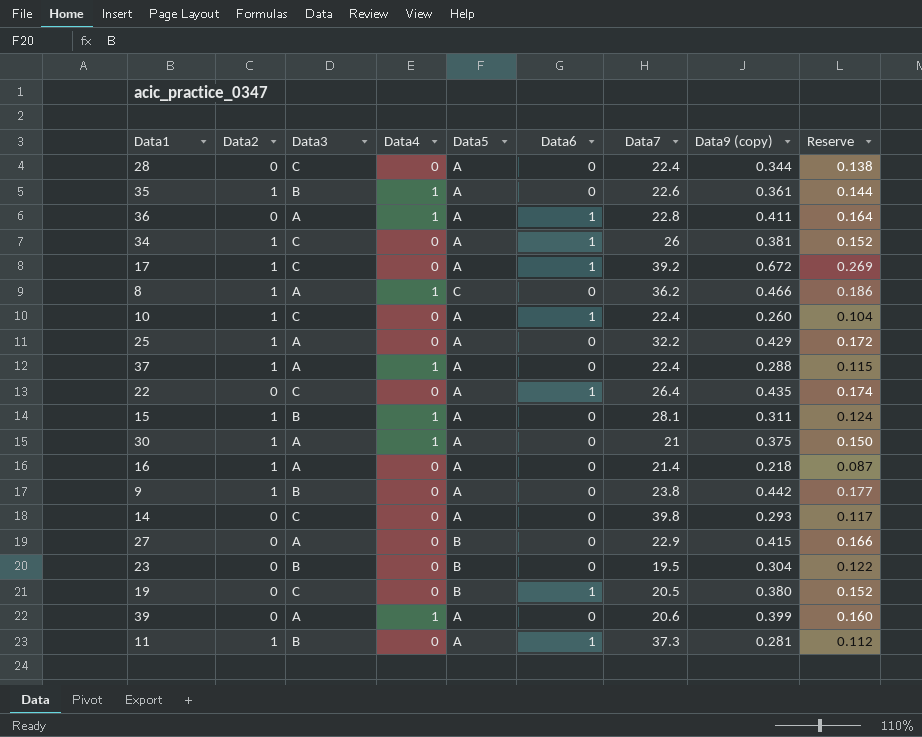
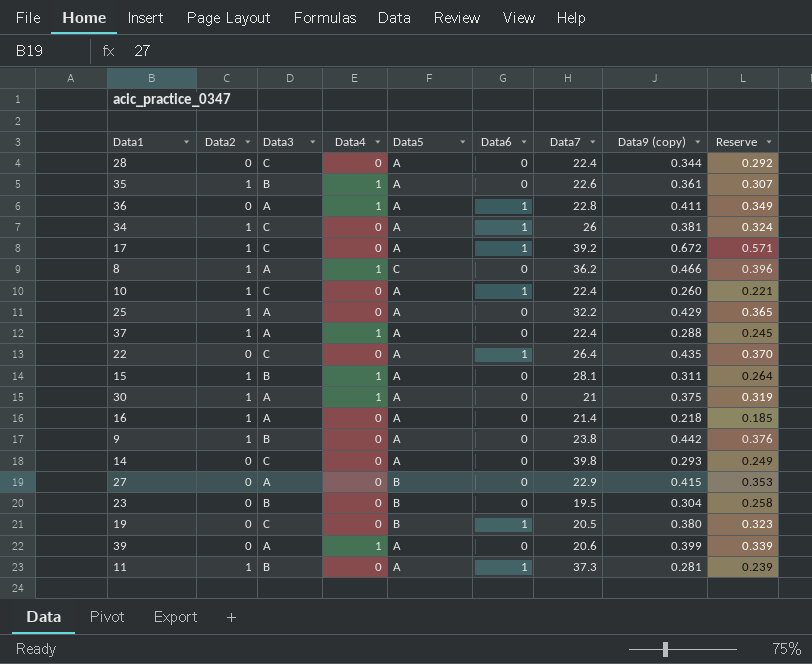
column Reserve | formula: [Data9 (copy)] * 0.4 -> [Data9 (copy)] * 0.85

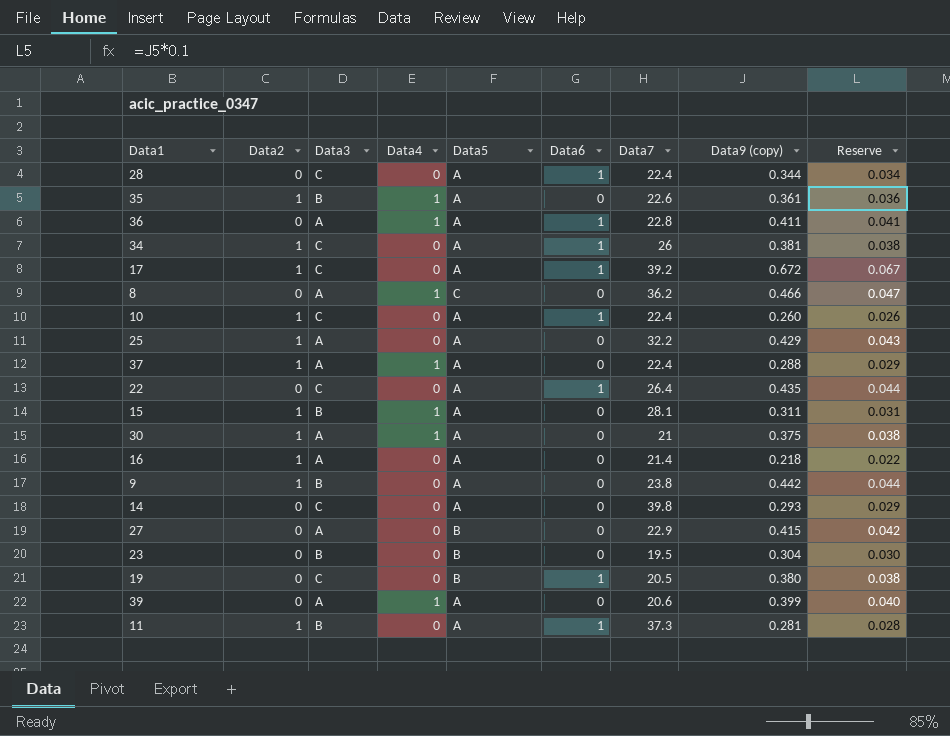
column Reserve | formula: [Data9 (copy)] * 0.85 -> [Data9 (copy)] * 0.1
28 | Data6: 0 -> 1
8 | Data2: 1 -> 0

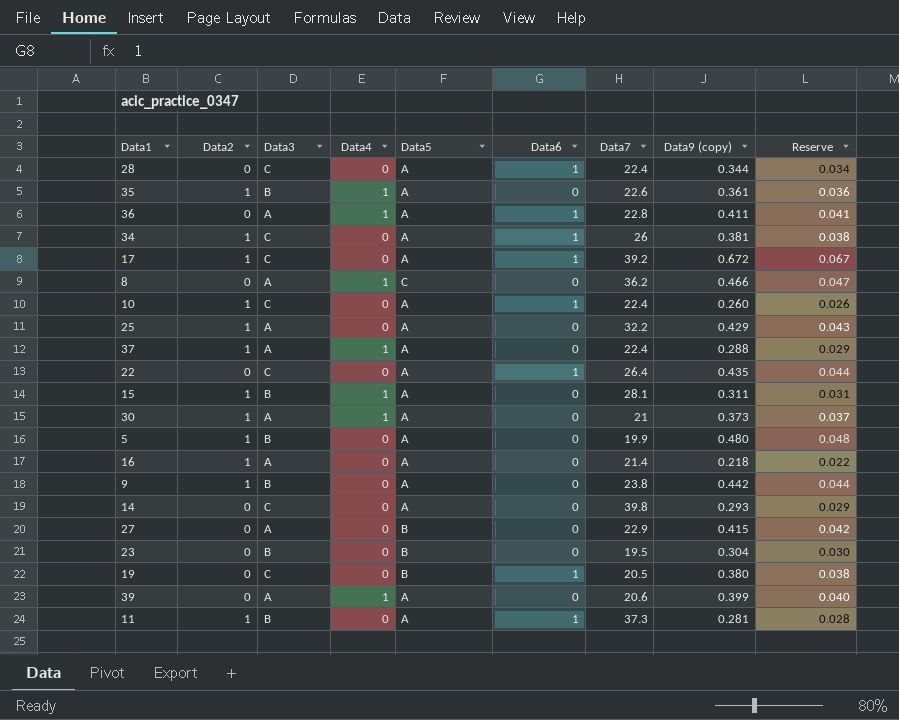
30 | Data9 (copy): 0.375 -> 0.373
30 | Reserve: 0.038 -> 0.037
row 5: none -> 1 | B | 0 | A | 0 | 19.9 | 0.480 | 0.048

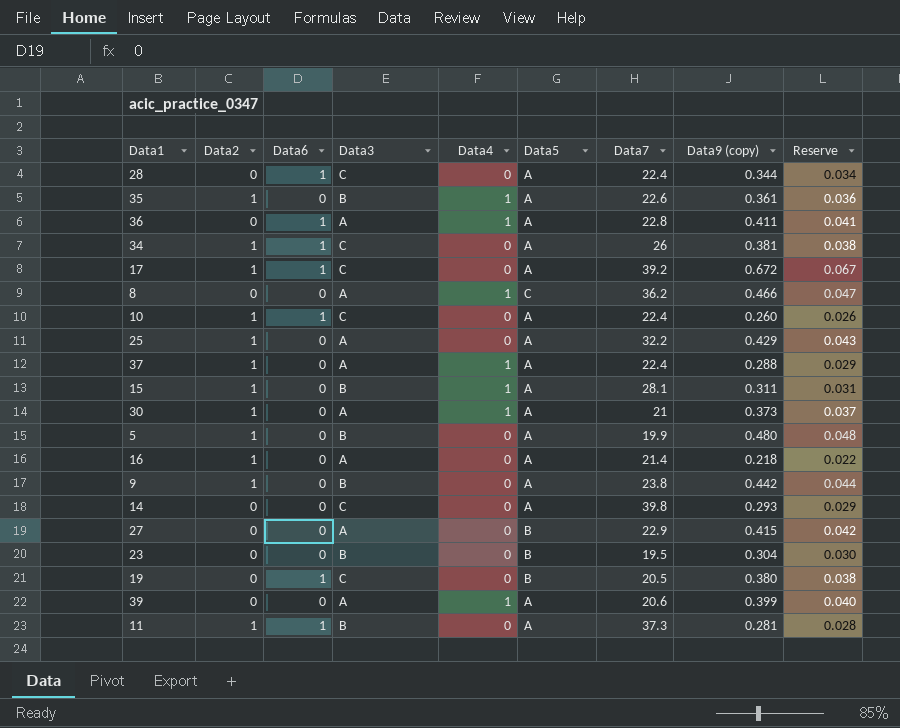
column Data6 | position: 6 -> 3
row 22: 0 | C | 0 | A | 1 | 26.4 | 0.435 | 0.044 -> none

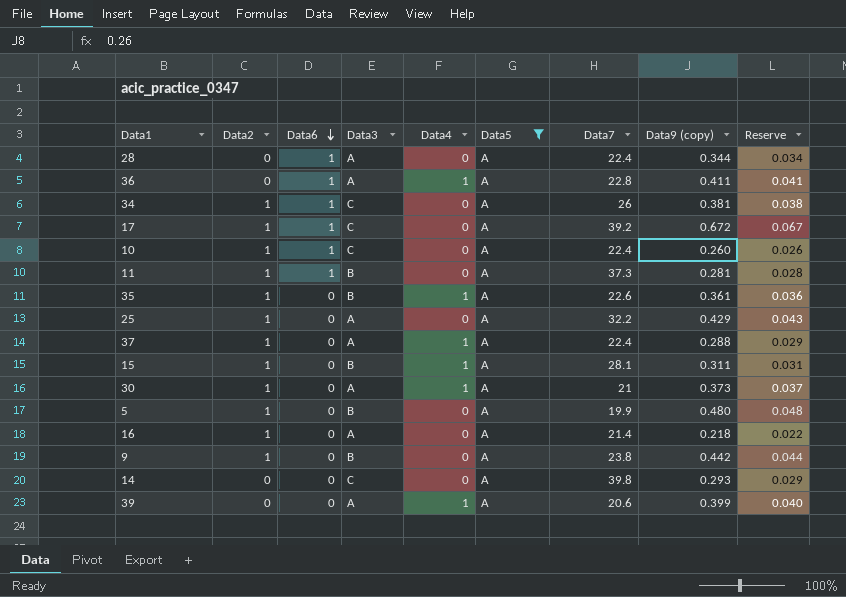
filter: none -> Data5 = A
row order: none -> Data6 descending
28 | Data3: C -> A

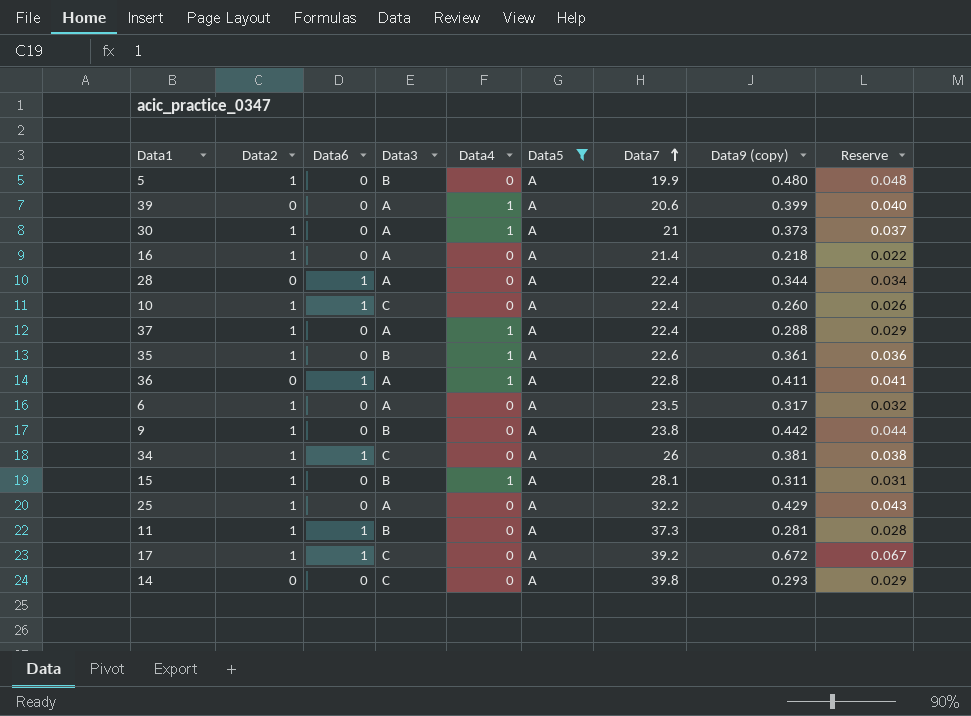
row order: Data6 descending -> Data7 ascending
row 6: none -> 1 | 0 | A | 0 | A | 23.5 | 0.317 | 0.032

